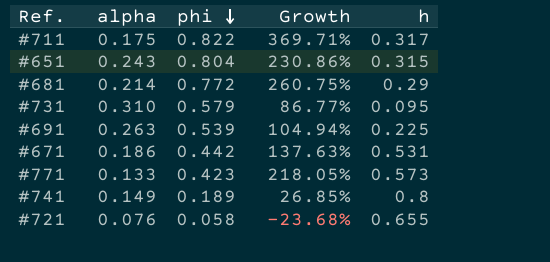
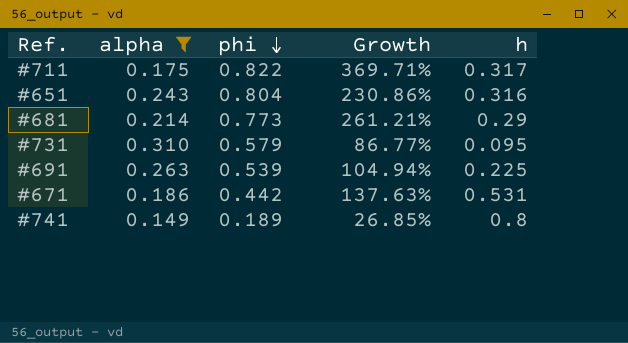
filter: none -> alpha >= 0.149
#651 | h: 0.315 -> 0.316
#681 | phi: 0.772 -> 0.773
#681 | Growth: 260.75% -> 261.21%

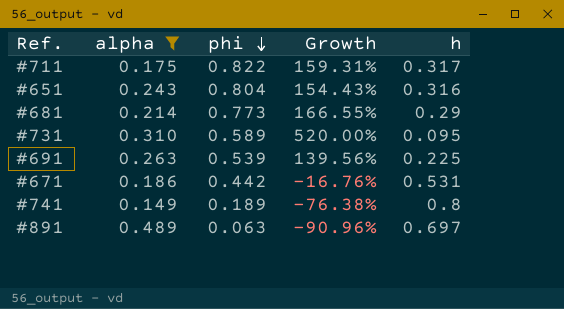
column Growth | formula: ([phi] - [alpha]) / [alpha] -> ([phi] - [h]) / [h]
#731 | phi: 0.579 -> 0.589
row #891: none -> 0.489 | 0.063 | -90.96% | 0.697

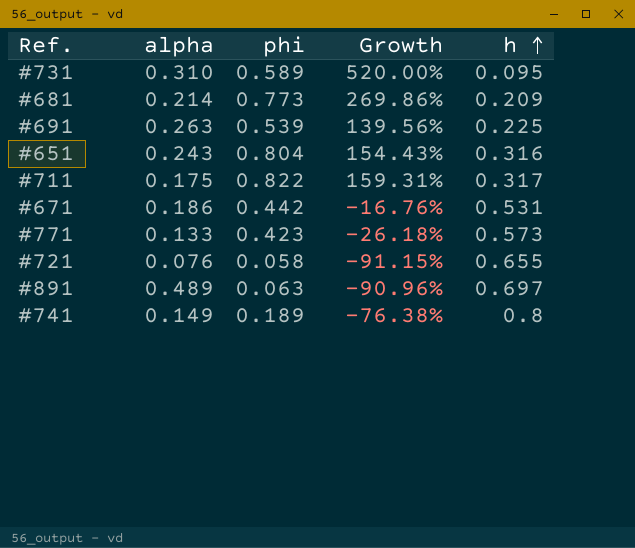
filter: alpha >= 0.149 -> none
row order: phi descending -> h ascending
#681 | Growth: 166.55% -> 269.86%
#681 | h: 0.29 -> 0.209

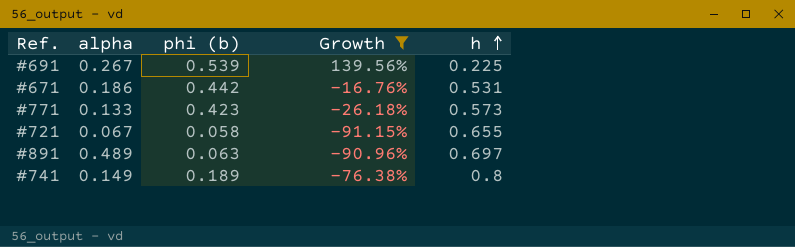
filter: none -> Growth <= 139.56%
column name: phi -> phi (b)
#691 | alpha: 0.263 -> 0.267
#721 | alpha: 0.076 -> 0.067

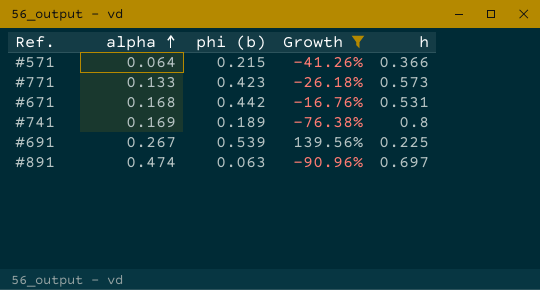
row order: h ascending -> alpha ascending
row #721: 0.067 | 0.058 | -91.15% | 0.655 -> none
row #571: none -> 0.064 | 0.215 | -41.26% | 0.366
#671 | alpha: 0.186 -> 0.168
#741 | alpha: 0.149 -> 0.169
#891 | alpha: 0.489 -> 0.474

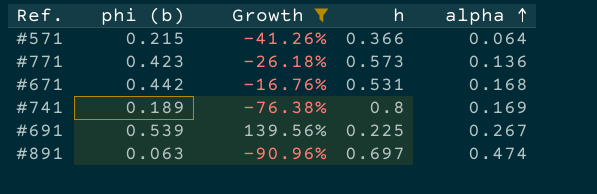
column alpha | position: 2 -> 5
#771 | alpha: 0.133 -> 0.136

